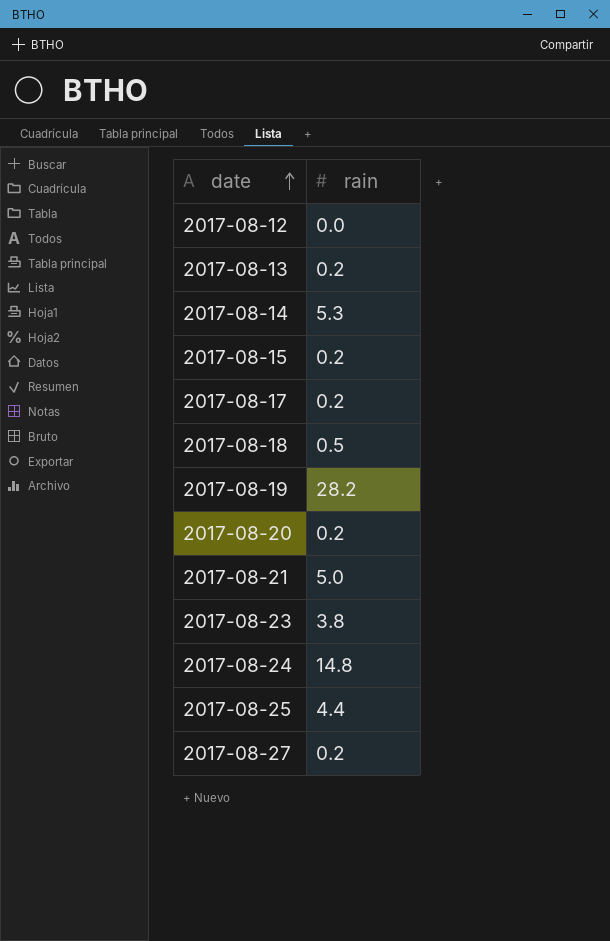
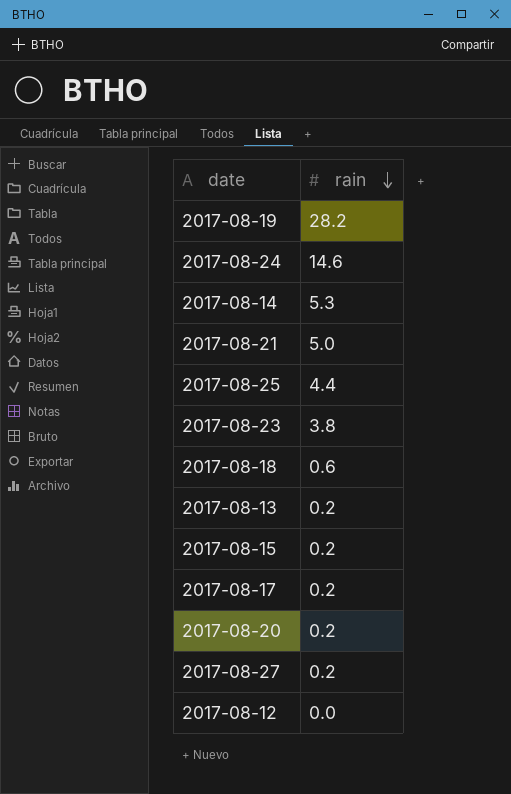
row order: date ascending -> rain descending
2017-08-24 | rain: 14.8 -> 14.6
2017-08-18 | rain: 0.5 -> 0.6

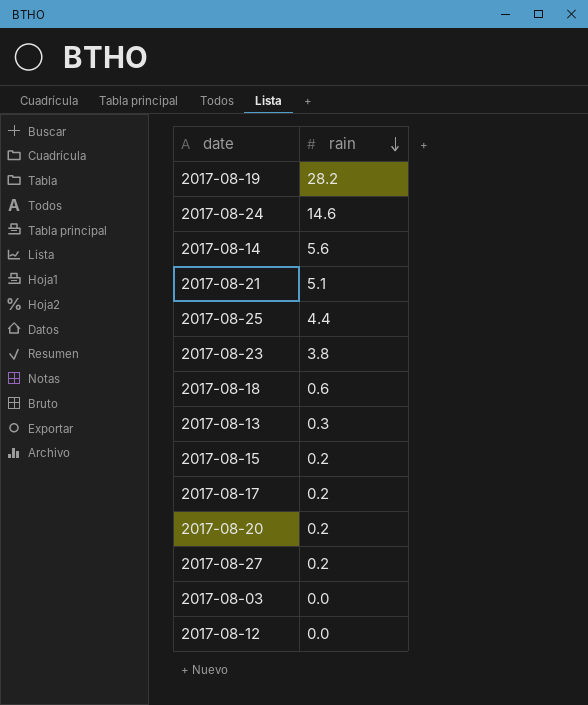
2017-08-14 | rain: 5.3 -> 5.6
2017-08-21 | rain: 5.0 -> 5.1
2017-08-13 | rain: 0.2 -> 0.3
row 2017-08-03: none -> 0.0

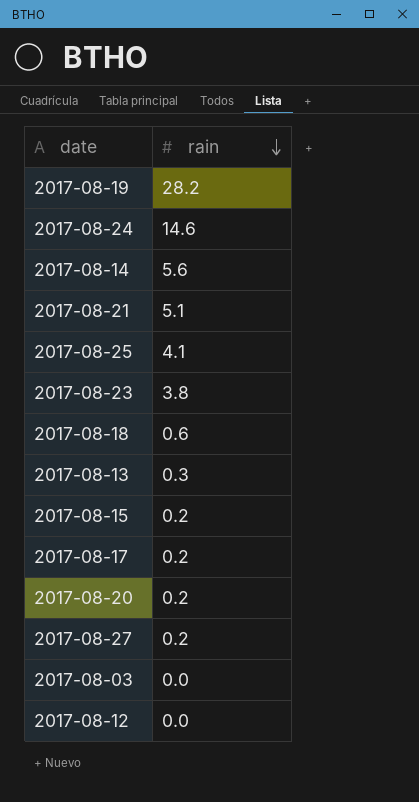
2017-08-25 | rain: 4.4 -> 4.1

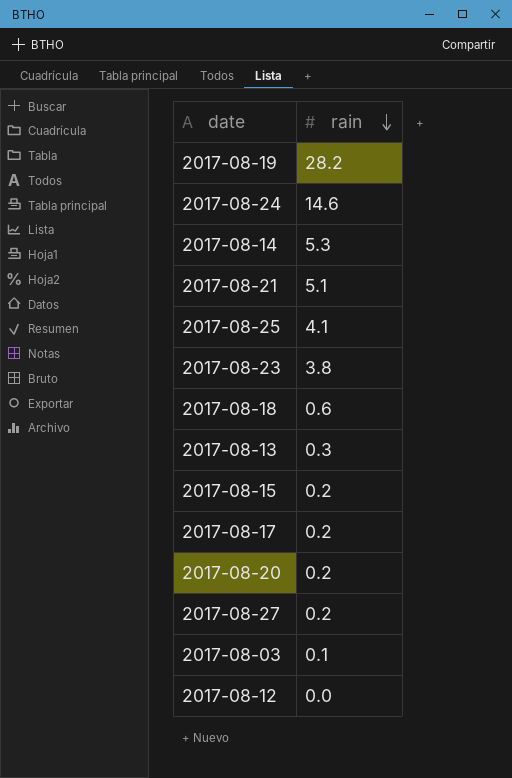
2017-08-14 | rain: 5.6 -> 5.3
2017-08-03 | rain: 0.0 -> 0.1

